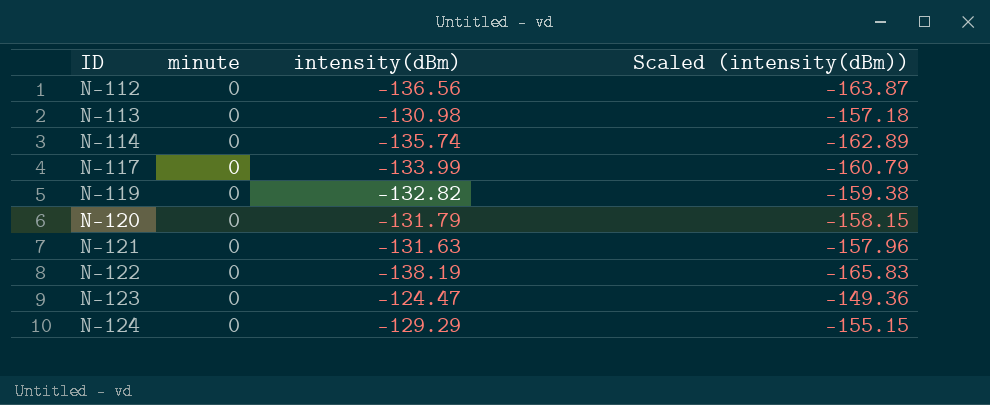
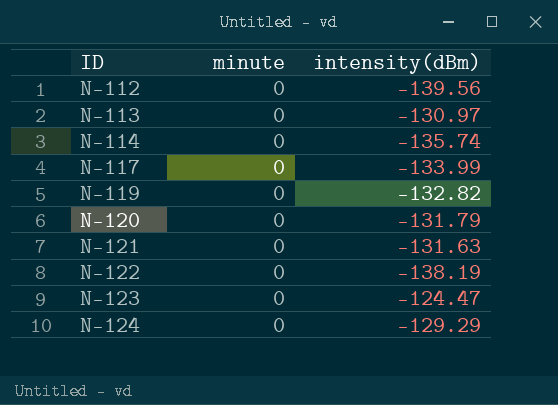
column Scaled (intensity(dBm)) | formula: [intensity(dBm)] * 1.2 -> none
N-112 | intensity(dBm): -136.56 -> -139.56
N-113 | intensity(dBm): -130.98 -> -130.97

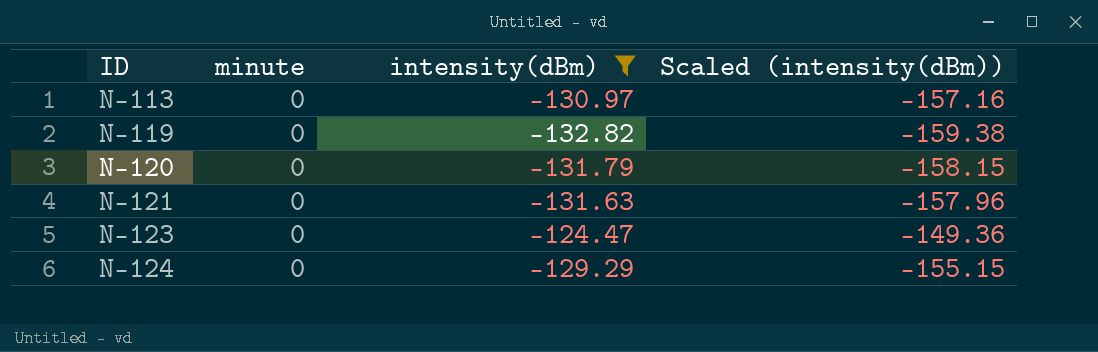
filter: none -> intensity(dBm) >= -132.82
column Scaled (intensity(dBm)) | formula: none -> [intensity(dBm)] * 1.2

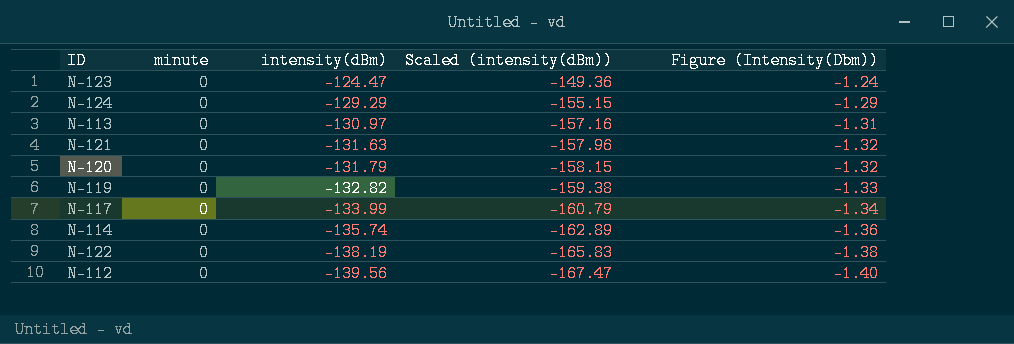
filter: intensity(dBm) >= -132.82 -> none
row order: ID ascending -> intensity(dBm) descending
column Figure (Intensity(Dbm)) | formula: none -> [intensity(dBm)] * 0.01

